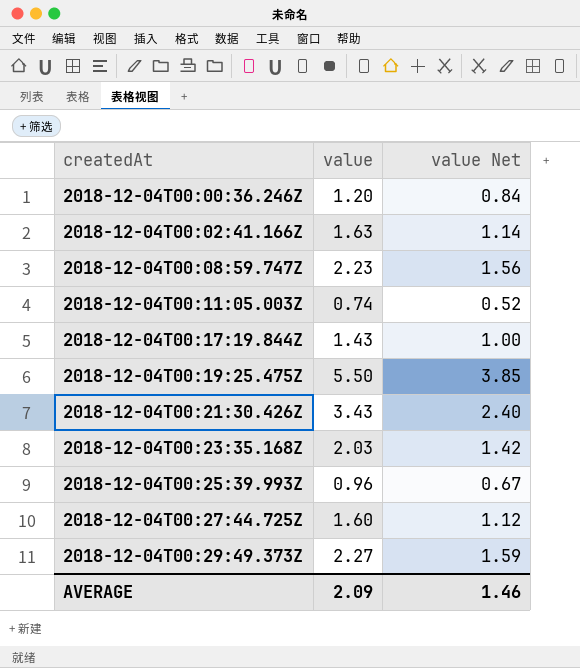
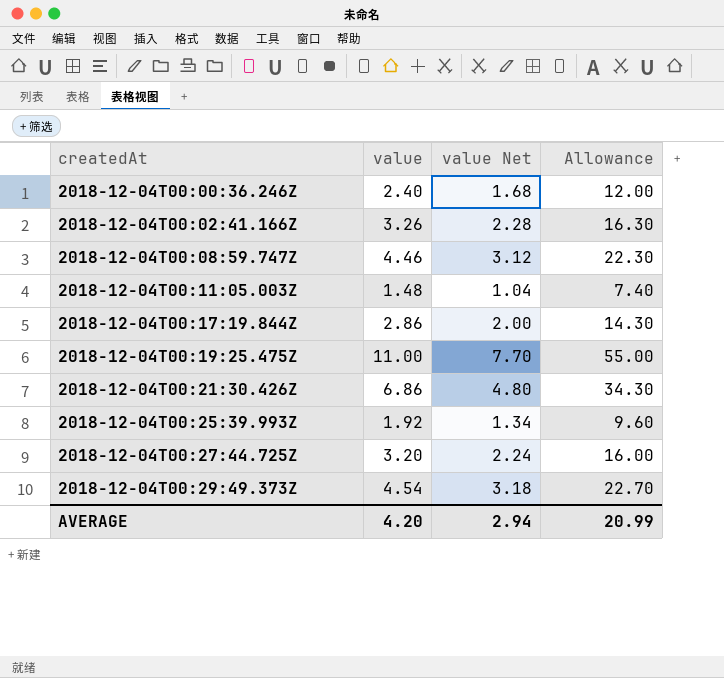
column Allowance | formula: none -> [value] * 5
row 2018-12-04T00:23:35.168Z: 2.03 | 1.42 -> none
2018-12-04T00:00:36.246Z | value: 1.20 -> 2.40
2018-12-04T00:00:36.246Z | value Net: 0.84 -> 1.68
2018-12-04T00:02:41.166Z | value: 1.63 -> 3.26
2018-12-04T00:02:41.166Z | value Net: 1.14 -> 2.28
2018-12-04T00:08:59.747Z | value: 2.23 -> 4.46
2018-12-04T00:08:59.747Z | value Net: 1.56 -> 3.12
2018-12-04T00:11:05.003Z | value: 0.74 -> 1.48
2018-12-04T00:11:05.003Z | value Net: 0.52 -> 1.04
2018-12-04T00:17:19.844Z | value: 1.43 -> 2.86
2018-12-04T00:17:19.844Z | value Net: 1.00 -> 2.00
2018-12-04T00:19:25.475Z | value: 5.50 -> 11.00
2018-12-04T00:19:25.475Z | value Net: 3.85 -> 7.70
2018-12-04T00:21:30.426Z | value: 3.43 -> 6.86
2018-12-04T00:21:30.426Z | value Net: 2.40 -> 4.80
2018-12-04T00:25:39.993Z | value: 0.96 -> 1.92
2018-12-04T00:25:39.993Z | value Net: 0.67 -> 1.34
2018-12-04T00:27:44.725Z | value: 1.60 -> 3.20
2018-12-04T00:27:44.725Z | value Net: 1.12 -> 2.24
2018-12-04T00:29:49.373Z | value: 2.27 -> 4.54
2018-12-04T00:29:49.373Z | value Net: 1.59 -> 3.18
AVERAGE | value: 2.09 -> 4.20
AVERAGE | value Net: 1.46 -> 2.94

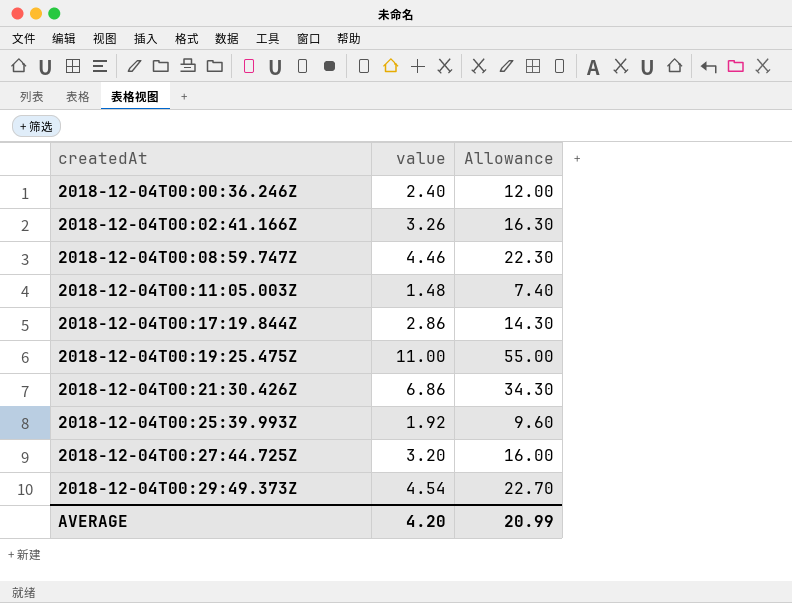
column value Net | formula: [value] * 0.7 -> none

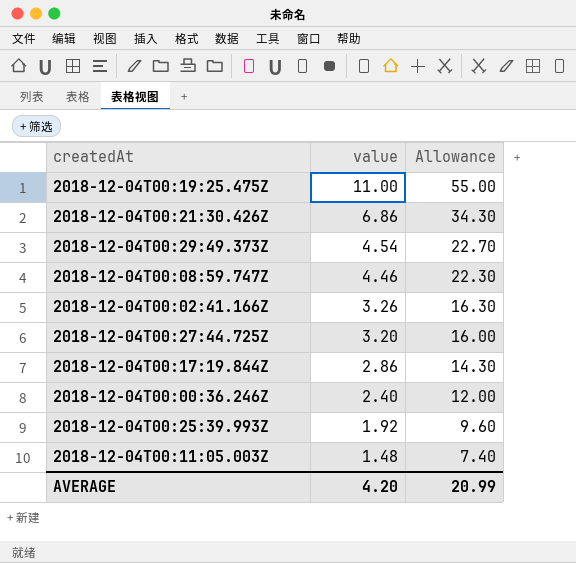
row order: createdAt ascending -> value descending

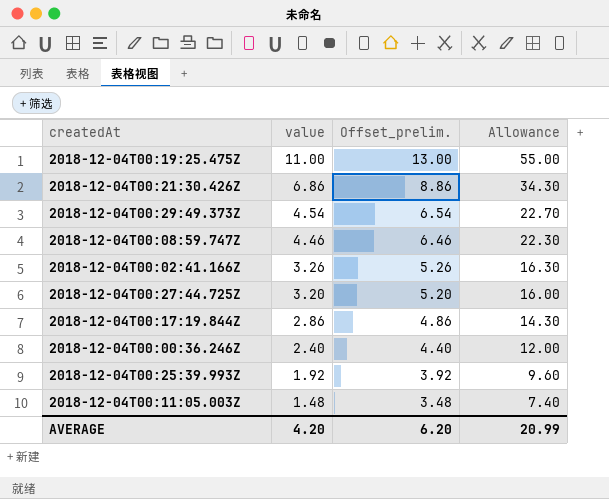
column Offset_prelim. | formula: none -> [value] + 2

